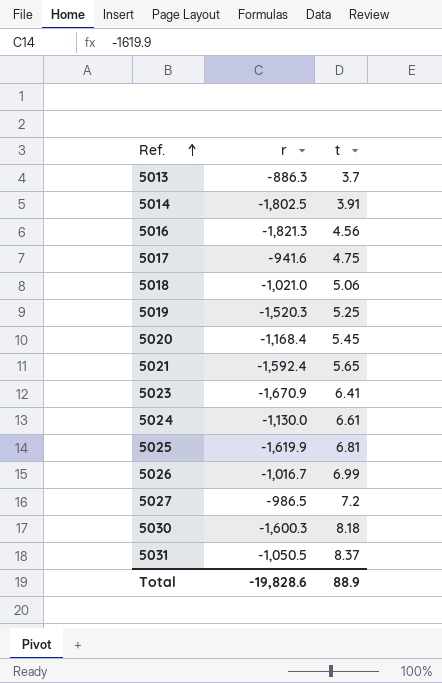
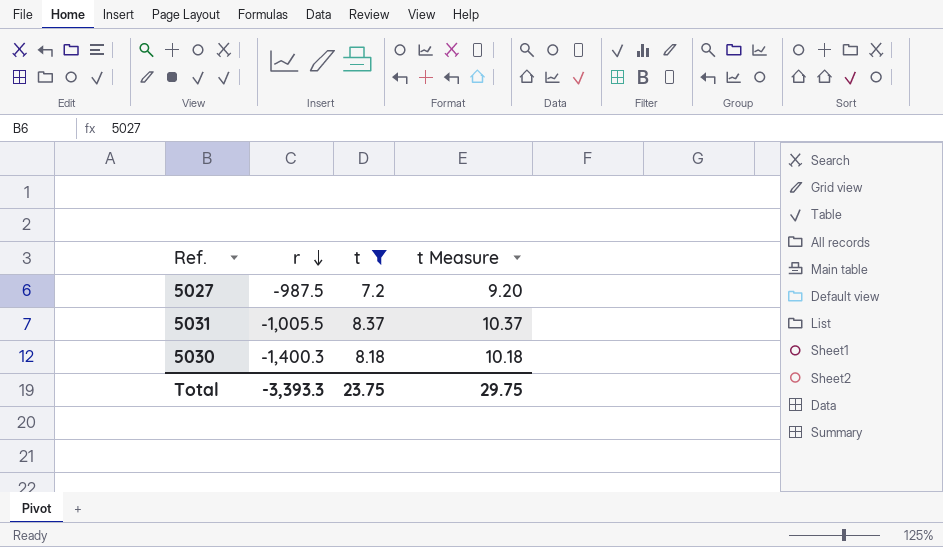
filter: none -> t >= 7.2
row order: Ref. ascending -> r descending
column t Measure | formula: none -> [t] + 2
5027 | r: -986.5 -> -987.5
5031 | r: -1,050.5 -> -1,005.5
5030 | r: -1,600.3 -> -1,400.3
Total | r: -19,828.6 -> -3,393.3
Total | t: 88.9 -> 23.75

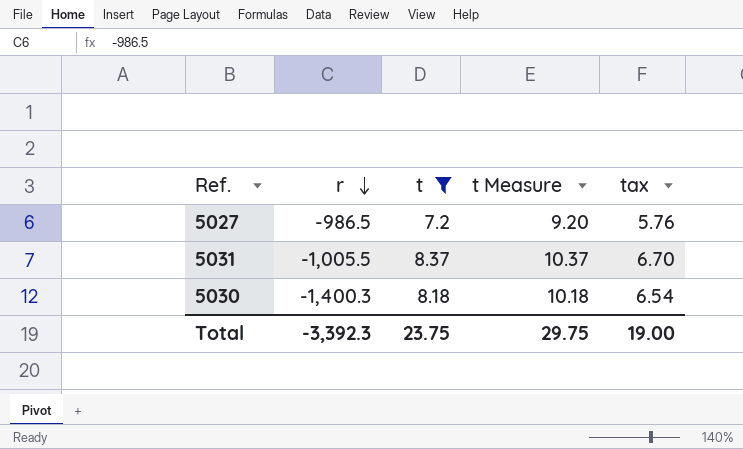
column tax | formula: none -> [t] * 0.8
5027 | r: -987.5 -> -986.5
Total | r: -3,393.3 -> -3,392.3

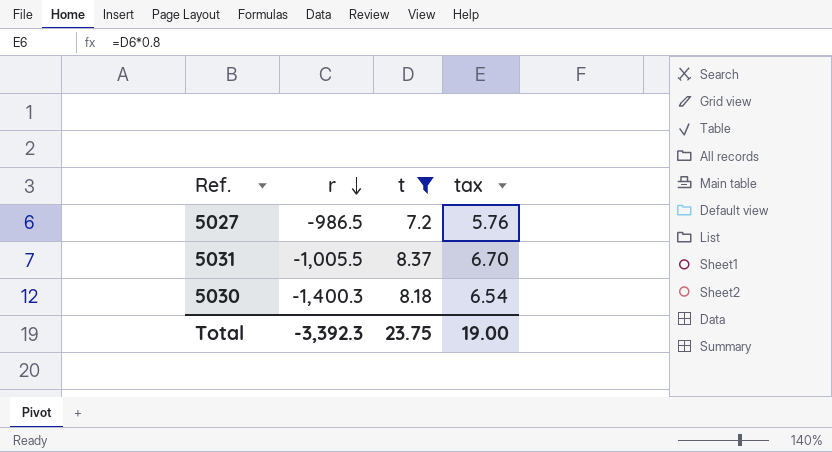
column t Measure | formula: [t] + 2 -> none

